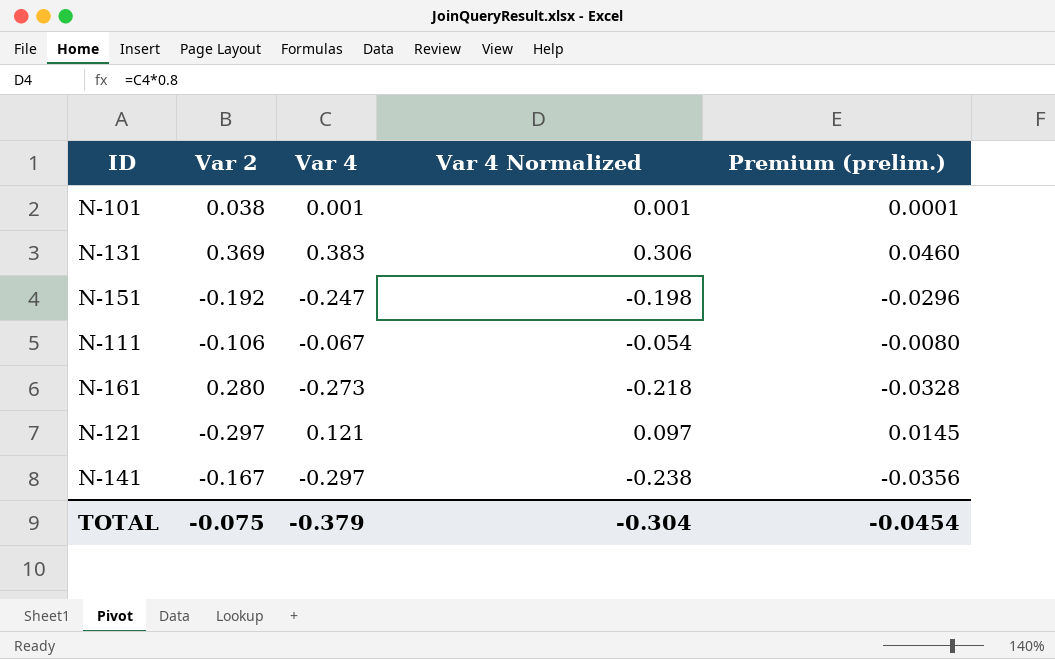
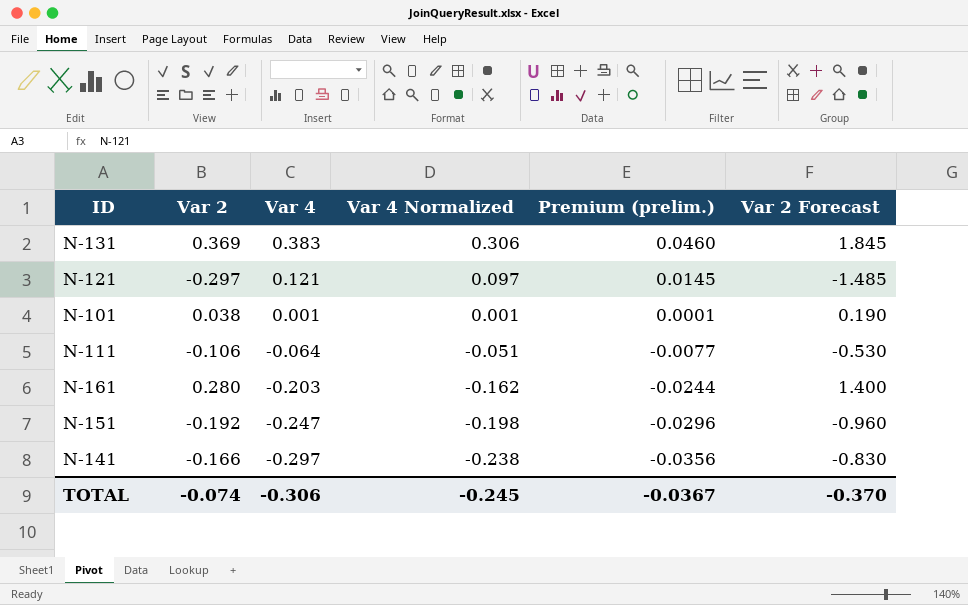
row order: none -> Var 4 descending
column Var 2 Forecast | formula: none -> [Var 2] * 5
N-111 | Var 4: -0.067 -> -0.064
N-111 | Var 4 Normalized: -0.054 -> -0.051
N-111 | Premium (prelim.): -0.0080 -> -0.0077
N-161 | Var 4: -0.273 -> -0.203
N-161 | Var 4 Normalized: -0.218 -> -0.162
N-161 | Premium (prelim.): -0.0328 -> -0.0244
N-141 | Var 2: -0.167 -> -0.166
TOTAL | Var 2: -0.075 -> -0.074
TOTAL | Var 4: -0.379 -> -0.306
TOTAL | Var 4 Normalized: -0.304 -> -0.245
TOTAL | Premium (prelim.): -0.0454 -> -0.0367

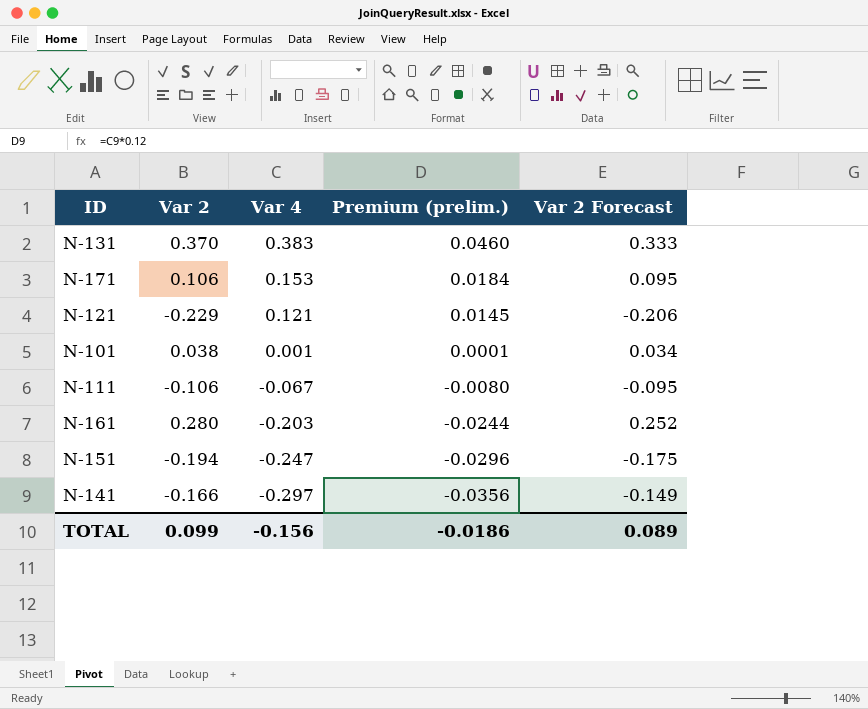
column Var 4 Normalized | formula: [Var 4] * 0.8 -> none
column Var 2 Forecast | formula: [Var 2] * 5 -> [Var 2] * 0.9
N-131 | Var 2: 0.369 -> 0.370
row N-171: none -> 0.106 | 0.153 | 0.0184 | 0.095
N-121 | Var 2: -0.297 -> -0.229
N-111 | Var 4: -0.064 -> -0.067
N-111 | Premium (prelim.): -0.0077 -> -0.0080
N-151 | Var 2: -0.192 -> -0.194
TOTAL | Var 2: -0.074 -> 0.099
TOTAL | Var 4: -0.306 -> -0.156
TOTAL | Premium (prelim.): -0.0367 -> -0.0186
TOTAL | Var 2 Forecast: -0.370 -> 0.089

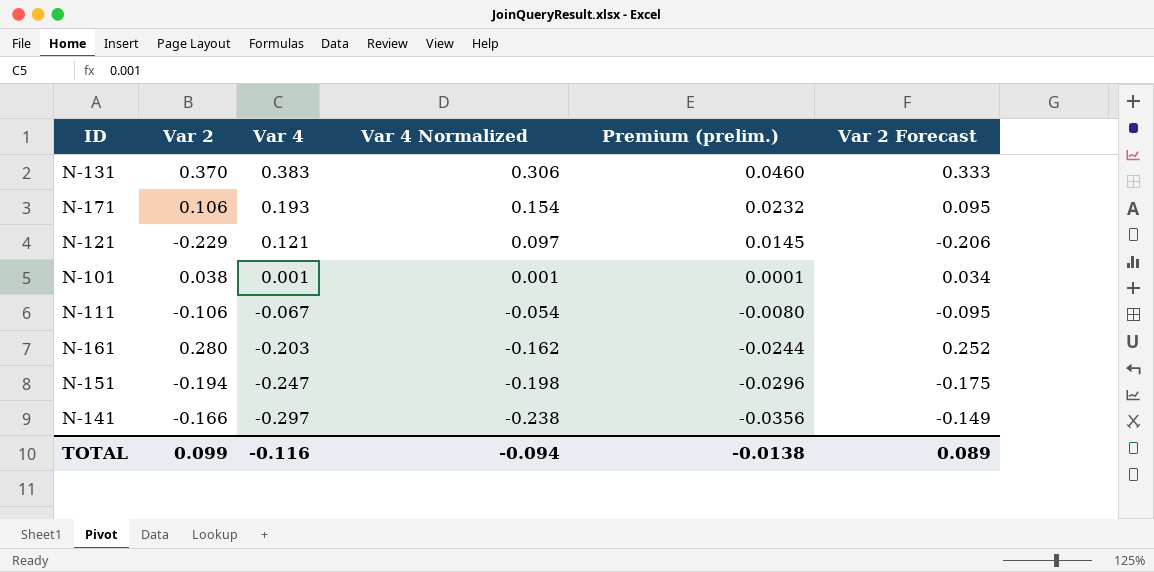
column Var 4 Normalized | formula: none -> [Var 4] * 0.8
N-171 | Var 4: 0.153 -> 0.193
N-171 | Premium (prelim.): 0.0184 -> 0.0232
TOTAL | Var 4: -0.156 -> -0.116
TOTAL | Premium (prelim.): -0.0186 -> -0.0138

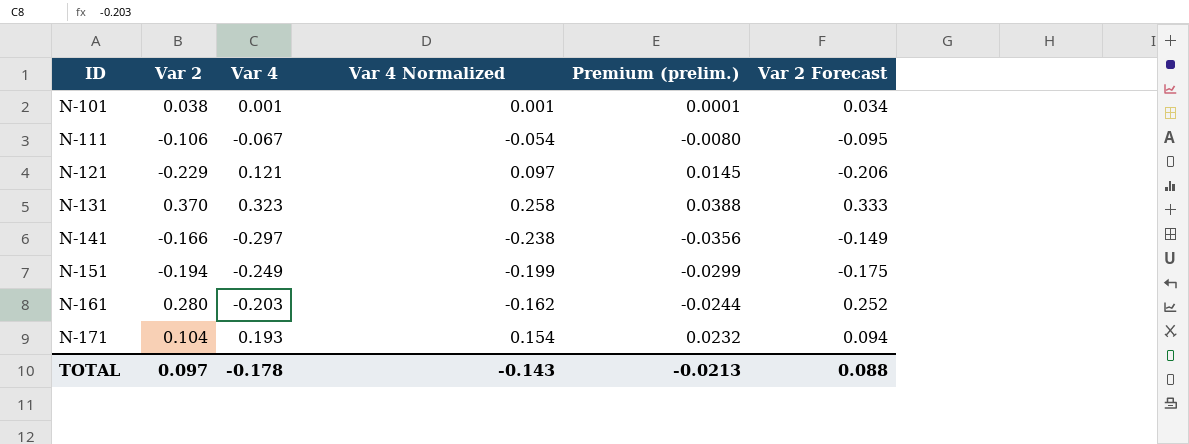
row order: Var 4 descending -> ID ascending
N-131 | Var 4: 0.383 -> 0.323
N-131 | Var 4 Normalized: 0.306 -> 0.258
N-131 | Premium (prelim.): 0.0460 -> 0.0388
N-151 | Var 4: -0.247 -> -0.249
N-151 | Var 4 Normalized: -0.198 -> -0.199
N-151 | Premium (prelim.): -0.0296 -> -0.0299
N-171 | Var 2: 0.106 -> 0.104
N-171 | Var 2 Forecast: 0.095 -> 0.094
TOTAL | Var 2: 0.099 -> 0.097
TOTAL | Var 4: -0.116 -> -0.178
TOTAL | Var 4 Normalized: -0.094 -> -0.143
TOTAL | Premium (prelim.): -0.0138 -> -0.0213
TOTAL | Var 2 Forecast: 0.089 -> 0.088

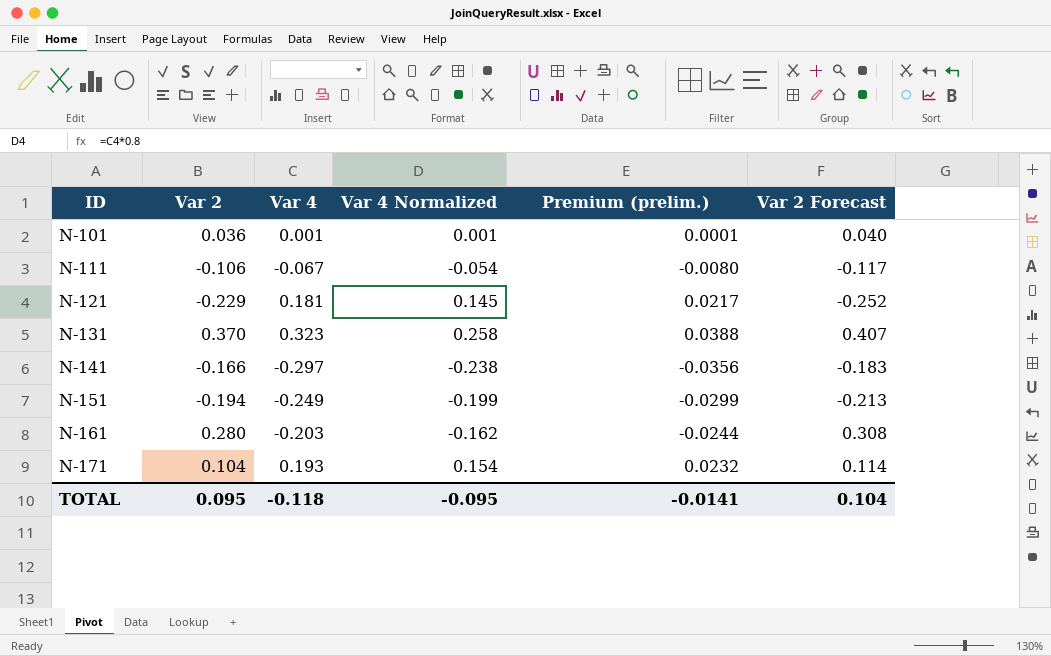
column Var 2 Forecast | formula: [Var 2] * 0.9 -> [Var 2] * 1.1
N-101 | Var 2: 0.038 -> 0.036
N-121 | Var 4: 0.121 -> 0.181
N-121 | Var 4 Normalized: 0.097 -> 0.145
N-121 | Premium (prelim.): 0.0145 -> 0.0217
TOTAL | Var 2: 0.097 -> 0.095
TOTAL | Var 4: -0.178 -> -0.118
TOTAL | Var 4 Normalized: -0.143 -> -0.095
TOTAL | Premium (prelim.): -0.0213 -> -0.0141
TOTAL | Var 2 Forecast: 0.088 -> 0.104

